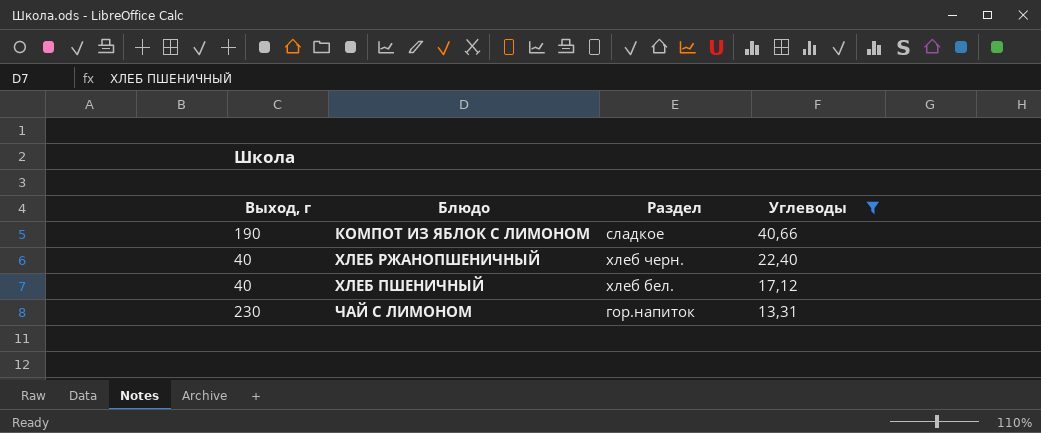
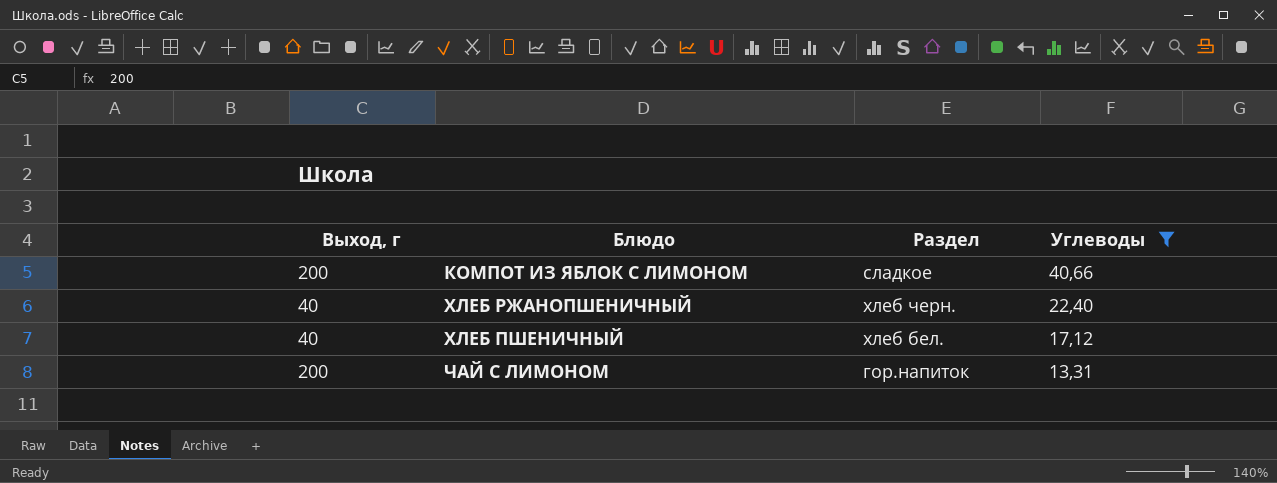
КОМПОТ ИЗ ЯБЛОК С ЛИМОНОМ | Выход, г: 190 -> 200
ЧАЙ С ЛИМОНОМ | Выход, г: 230 -> 200

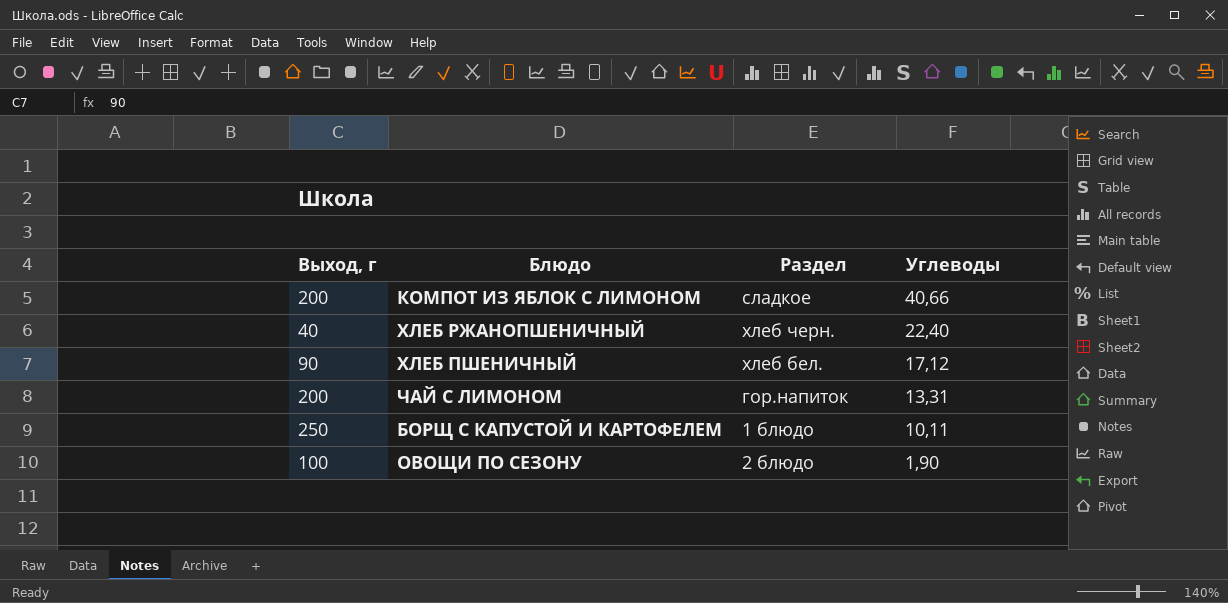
filter: Углеводы >= 13,31 -> none
ХЛЕБ ПШЕНИЧНЫЙ | Выход, г: 40 -> 90

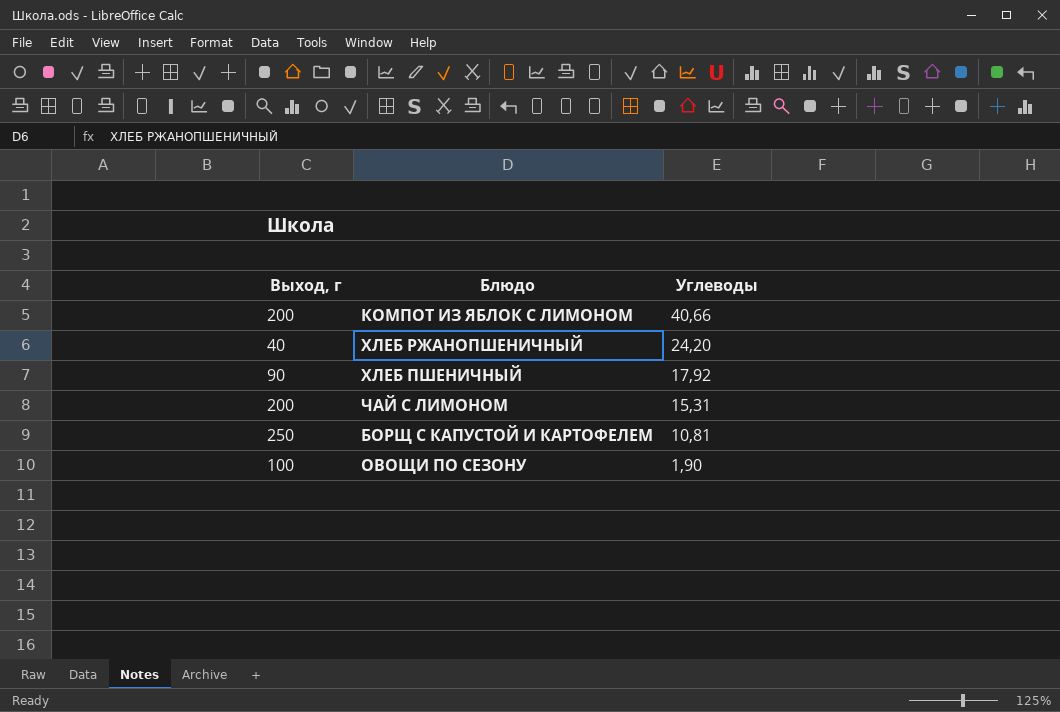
column Раздел | position: 3 -> none
ХЛЕБ РЖАНОПШЕНИЧНЫЙ | Углеводы: 22,40 -> 24,20
ХЛЕБ ПШЕНИЧНЫЙ | Углеводы: 17,12 -> 17,92
ЧАЙ С ЛИМОНОМ | Углеводы: 13,31 -> 15,31
БОРЩ С КАПУСТОЙ И КАРТОФЕЛЕМ | Углеводы: 10,11 -> 10,81

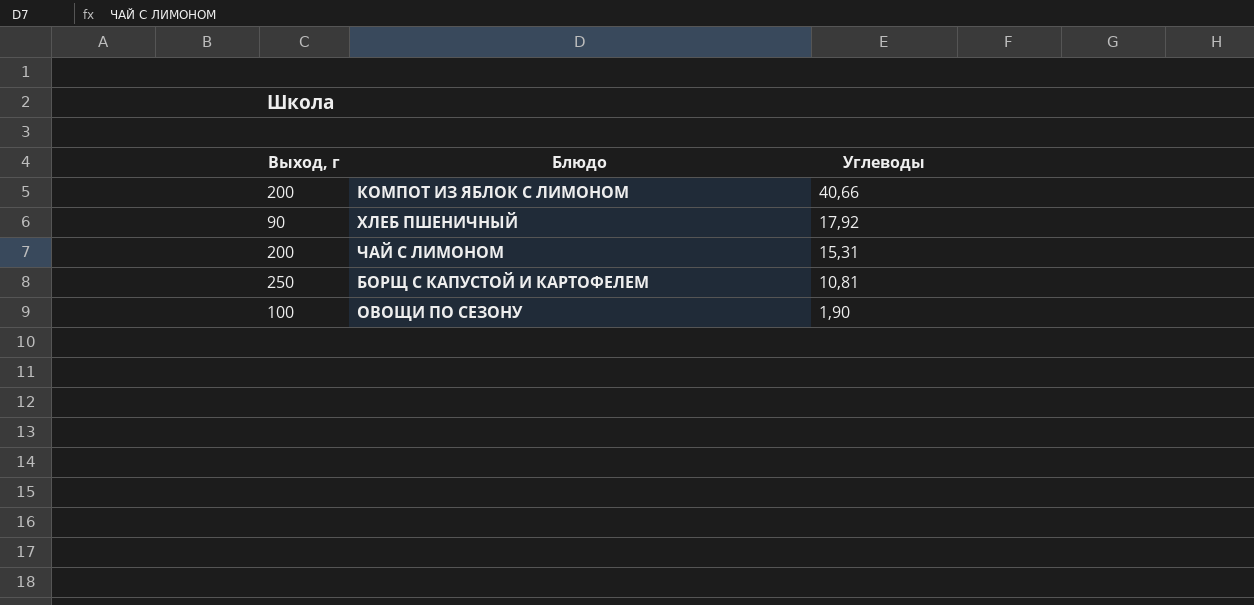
row ХЛЕБ РЖАНОПШЕНИЧНЫЙ: 40 | 24,20 -> none

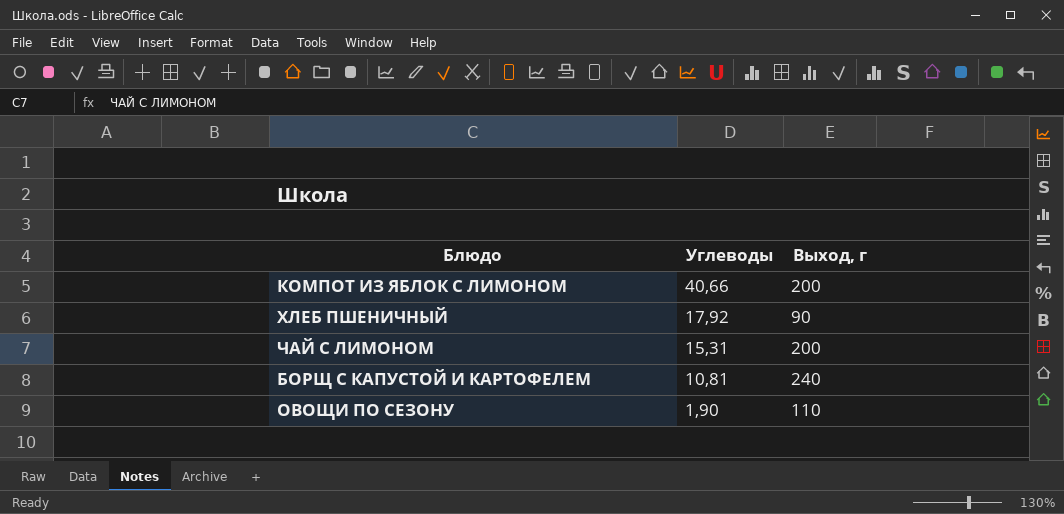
column Выход, г | position: 1 -> 3
БОРЩ С КАПУСТОЙ И КАРТОФЕЛЕМ | Выход, г: 250 -> 240
ОВОЩИ ПО СЕЗОНУ | Выход, г: 100 -> 110

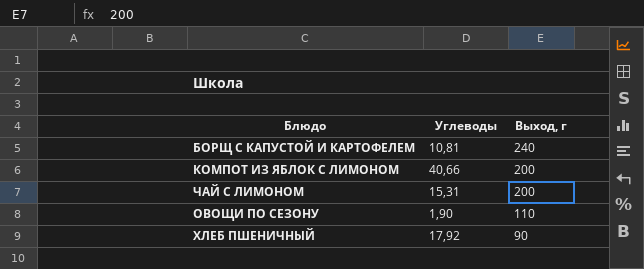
row order: Углеводы descending -> Выход, г descending

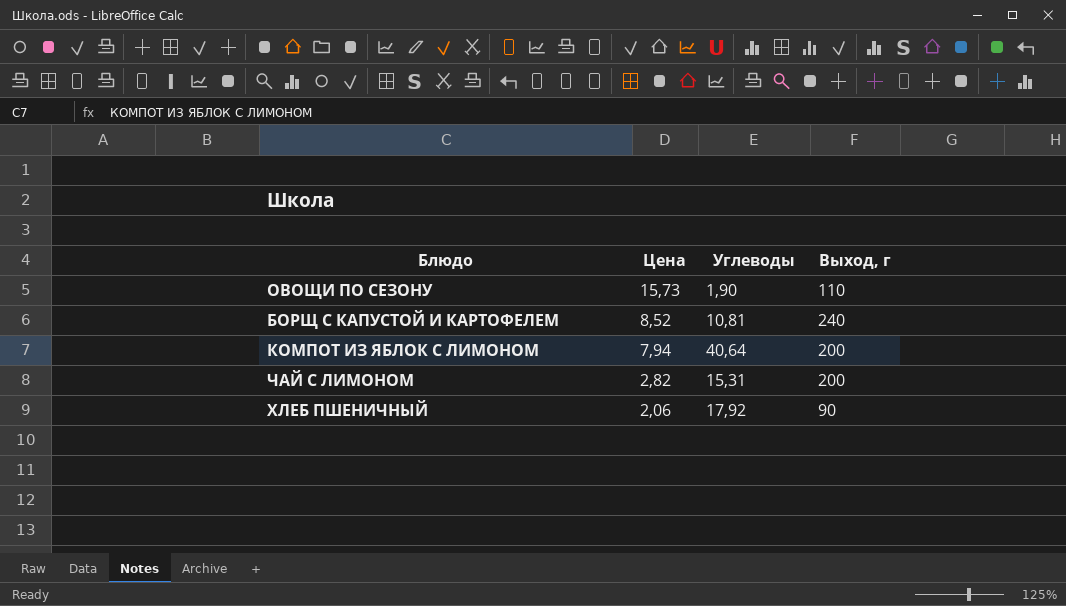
row order: Выход, г descending -> Цена descending
column Цена | position: none -> 2
КОМПОТ ИЗ ЯБЛОК С ЛИМОНОМ | Углеводы: 40,66 -> 40,64

